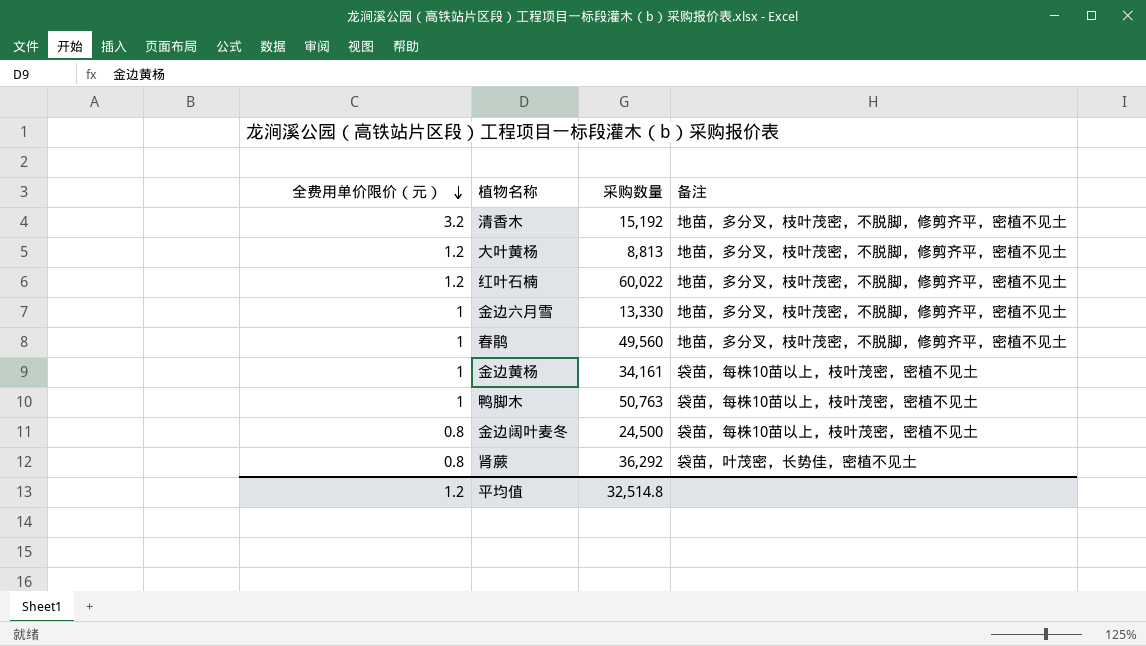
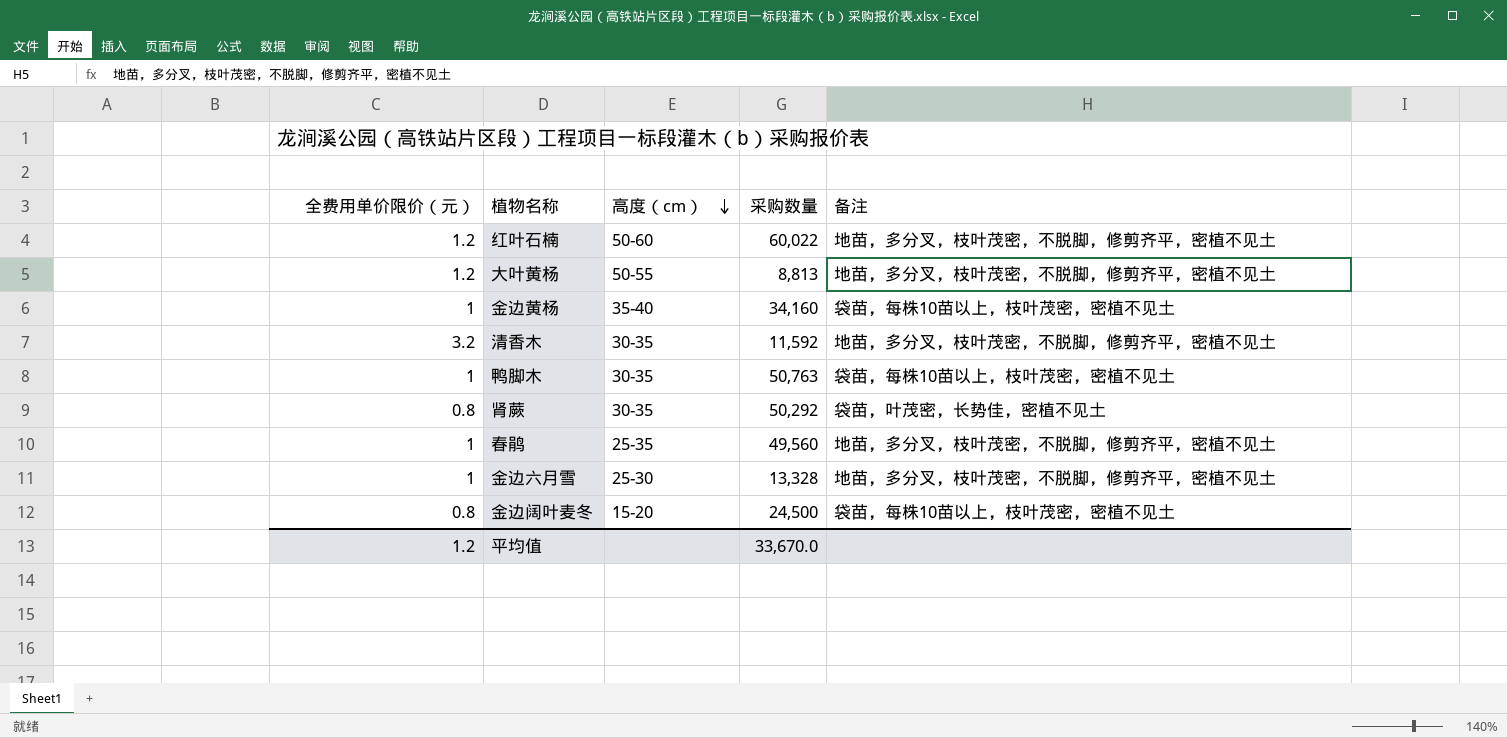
row order: 全费用单价限价（元） descending -> 高度（cm） descending
column 高度（cm） | position: none -> 3
金边黄杨 | 采购数量: 34,161 -> 34,160
清香木 | 采购数量: 15,192 -> 11,592
肾蕨 | 采购数量: 36,292 -> 50,292
金边六月雪 | 采购数量: 13,330 -> 13,328
平均值 | 采购数量: 32,514.8 -> 33,670.0

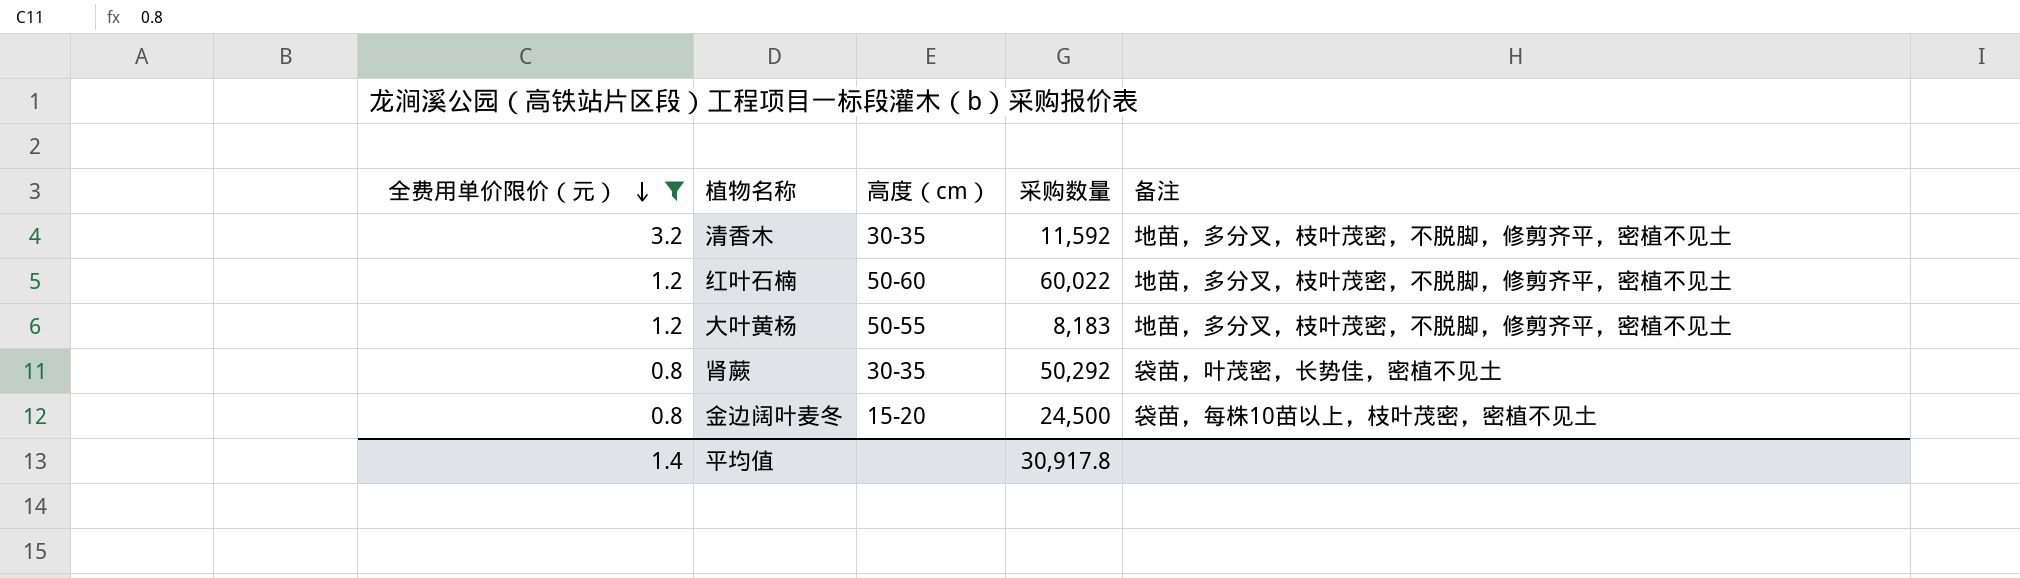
filter: none -> 全费用单价限价（元） != 1
row order: 高度（cm） descending -> 全费用单价限价（元） descending
大叶黄杨 | 采购数量: 8,813 -> 8,183
平均值 | 全费用单价限价（元）: 1.2 -> 1.4
平均值 | 采购数量: 33,670.0 -> 30,917.8

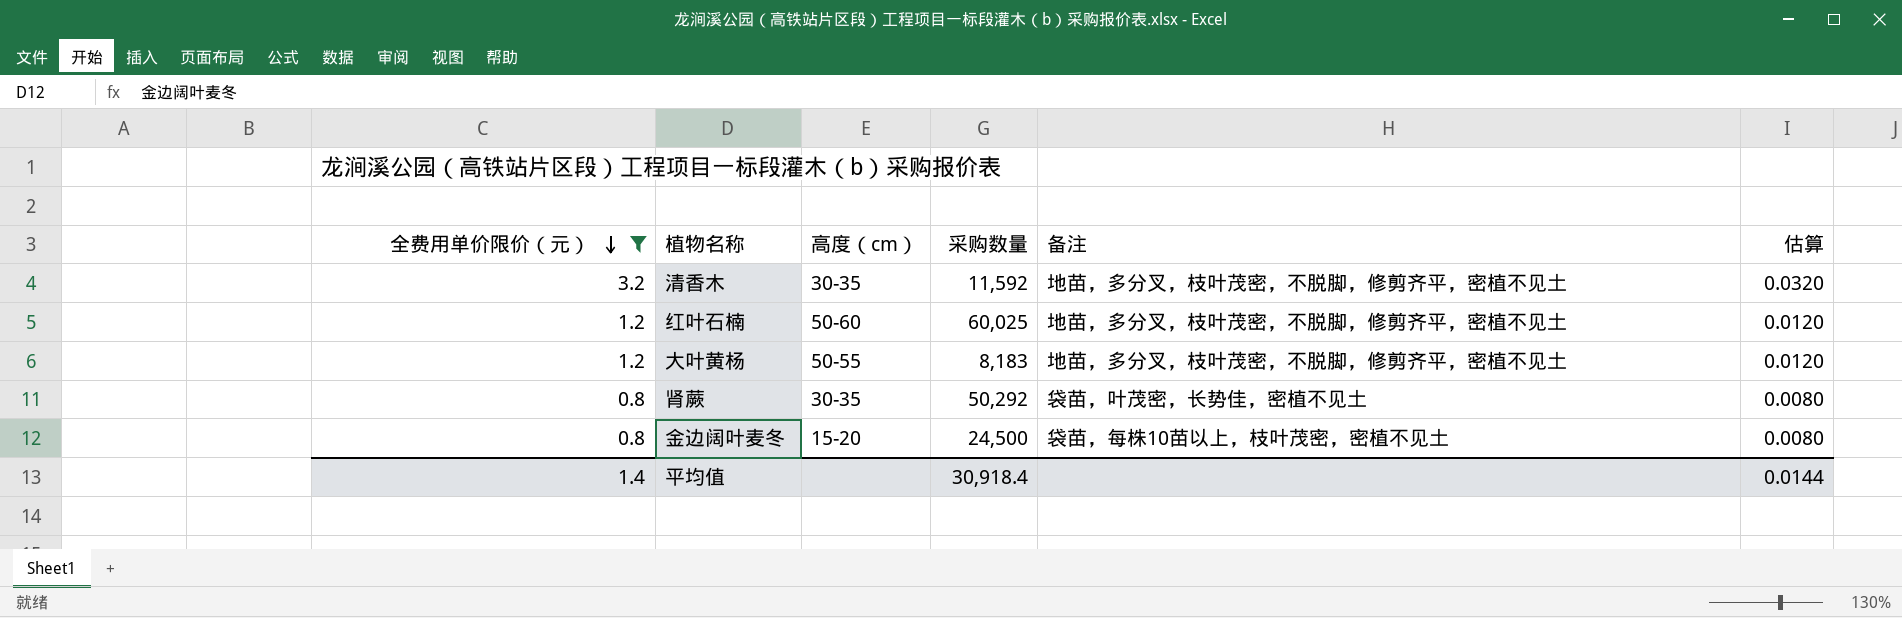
column 估算 | formula: none -> [全费用单价限价（元）] * 0.01
红叶石楠 | 采购数量: 60,022 -> 60,025
平均值 | 采购数量: 30,917.8 -> 30,918.4

